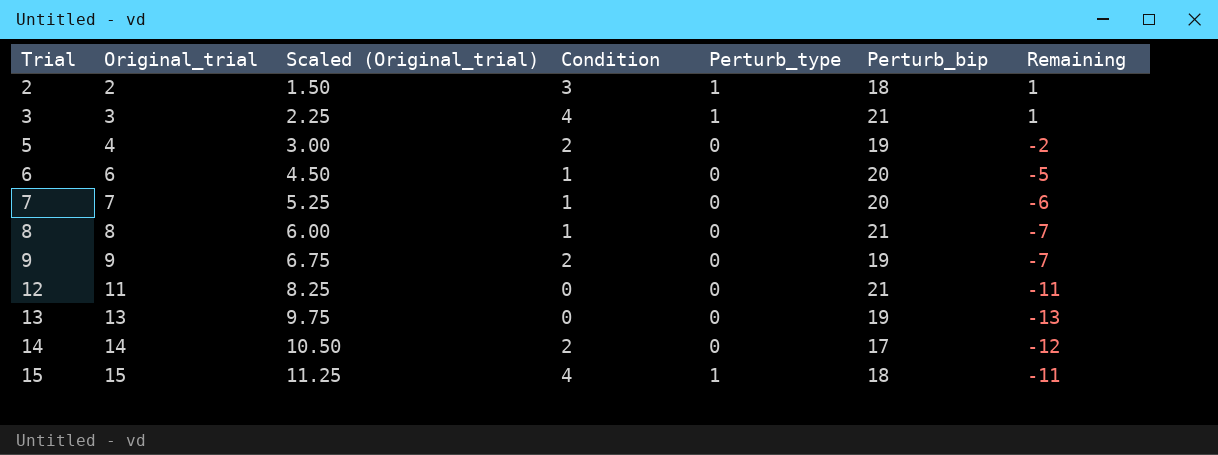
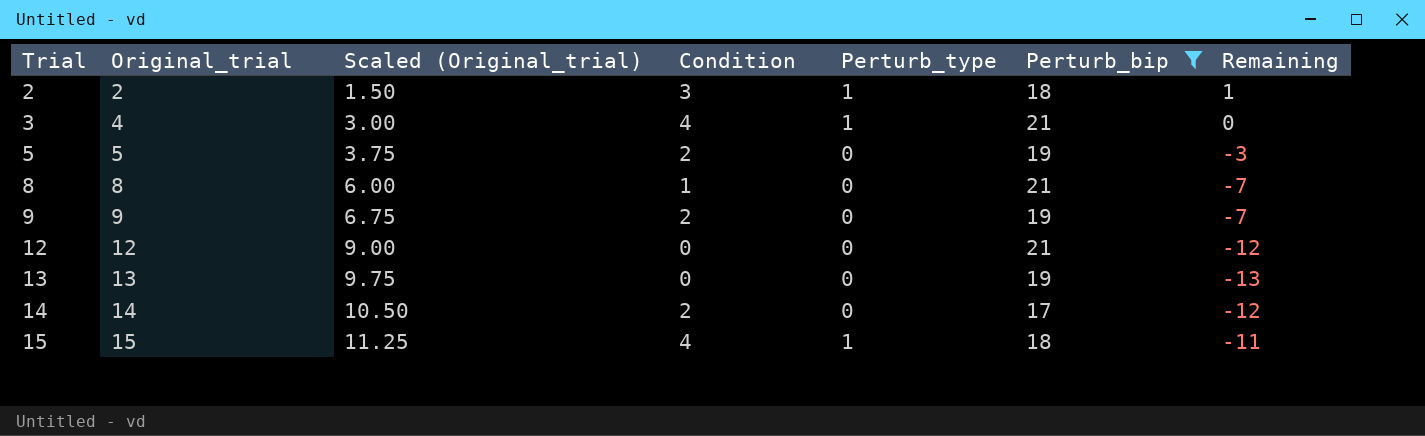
filter: none -> Perturb_bip != 20
3 | Original_trial: 3 -> 4
3 | Scaled (Original_trial): 2.25 -> 3.00
3 | Remaining: 1 -> 0
5 | Original_trial: 4 -> 5
5 | Scaled (Original_trial): 3.00 -> 3.75
5 | Remaining: -2 -> -3
12 | Original_trial: 11 -> 12
12 | Scaled (Original_trial): 8.25 -> 9.00
12 | Remaining: -11 -> -12

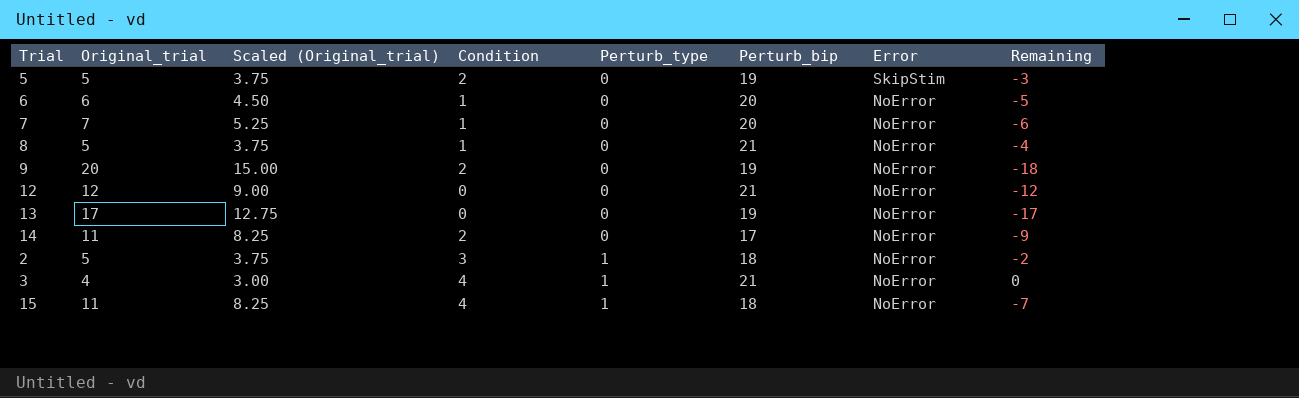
filter: Perturb_bip != 20 -> none
row order: Trial ascending -> Perturb_type ascending
column Error | position: none -> 7
8 | Original_trial: 8 -> 5
8 | Scaled (Original_trial): 6.00 -> 3.75
8 | Remaining: -7 -> -4
9 | Original_trial: 9 -> 20
9 | Scaled (Original_trial): 6.75 -> 15.00
9 | Remaining: -7 -> -18
13 | Original_trial: 13 -> 17
13 | Scaled (Original_trial): 9.75 -> 12.75
13 | Remaining: -13 -> -17
14 | Original_trial: 14 -> 11
14 | Scaled (Original_trial): 10.50 -> 8.25
14 | Remaining: -12 -> -9
2 | Original_trial: 2 -> 5
2 | Scaled (Original_trial): 1.50 -> 3.75
2 | Remaining: 1 -> -2
15 | Original_trial: 15 -> 11
15 | Scaled (Original_trial): 11.25 -> 8.25
15 | Remaining: -11 -> -7

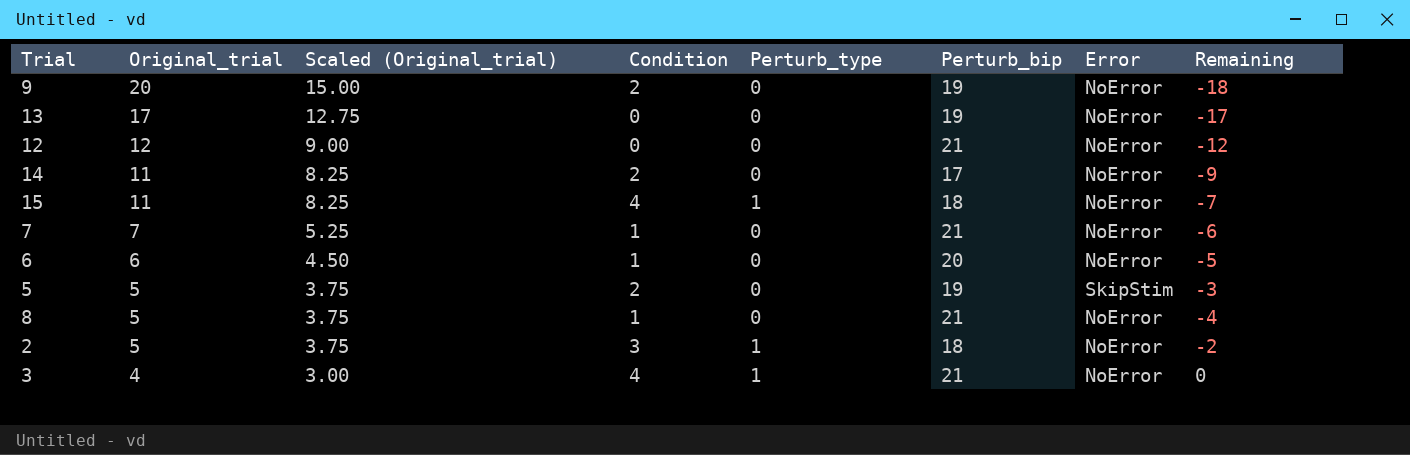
row order: Perturb_type ascending -> Original_trial descending
7 | Perturb_bip: 20 -> 21

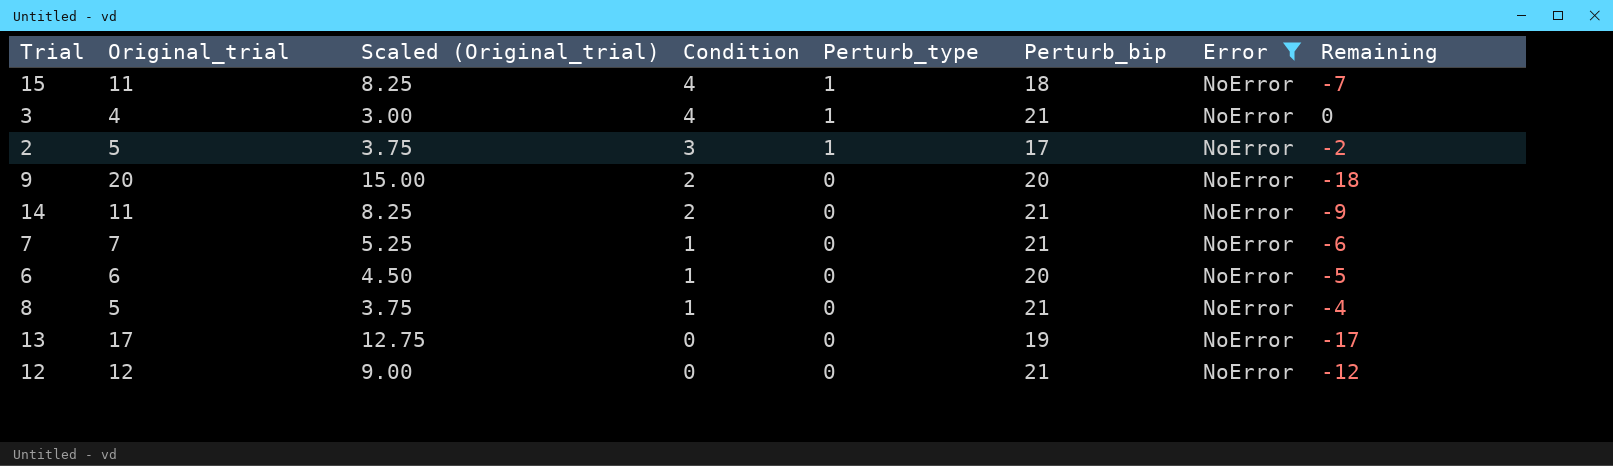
filter: none -> Error = NoError
row order: Original_trial descending -> Condition descending
2 | Perturb_bip: 18 -> 17
9 | Perturb_bip: 19 -> 20
14 | Perturb_bip: 17 -> 21

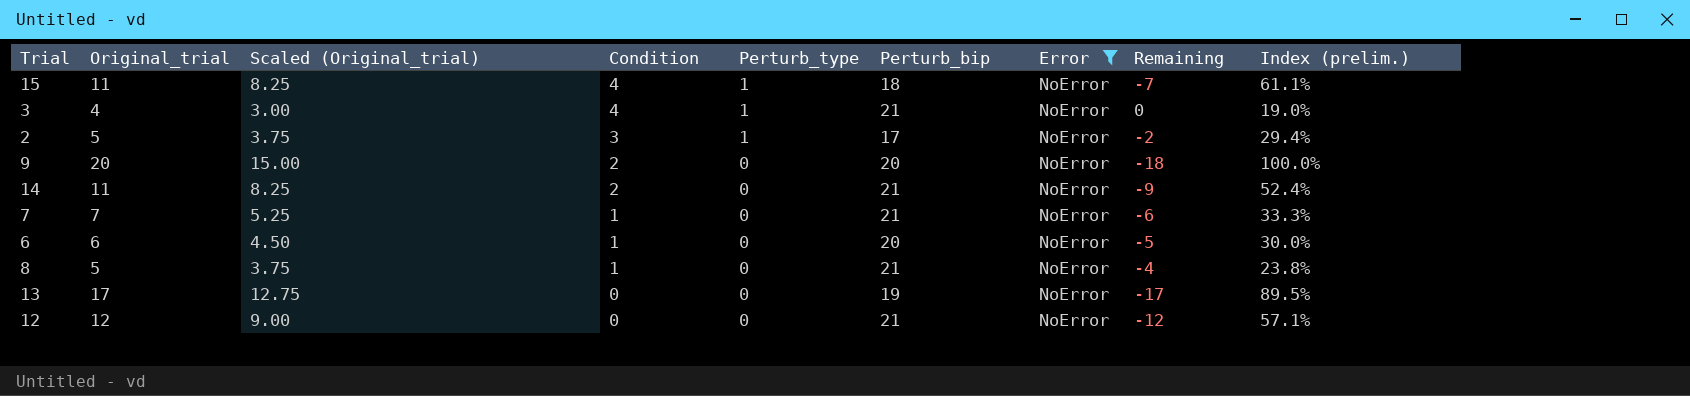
column Index (prelim.) | formula: none -> [Original_trial] / [Perturb_bip]

